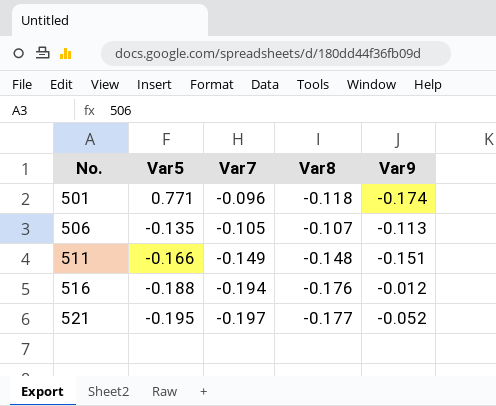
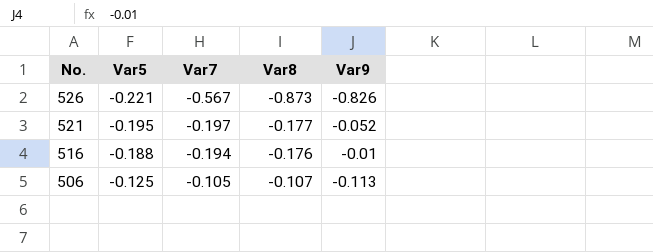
row order: No. ascending -> No. descending
row 501: 0.771 | -0.096 | -0.118 | -0.174 -> none
row 511: -0.166 | -0.149 | -0.148 | -0.151 -> none
row 526: none -> -0.221 | -0.567 | -0.873 | -0.826
516 | Var9: -0.012 -> -0.01
506 | Var5: -0.135 -> -0.125

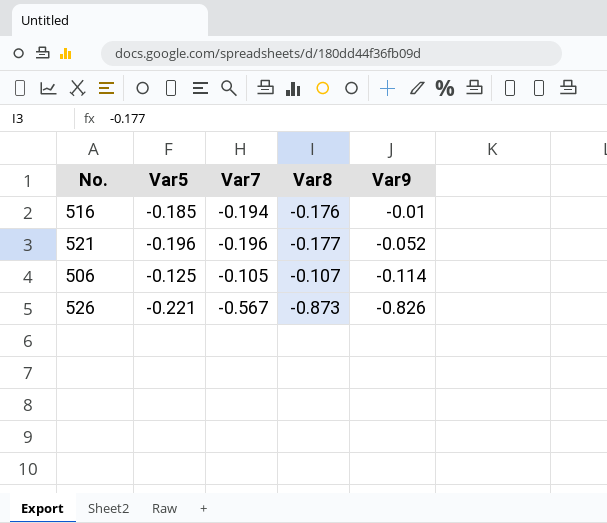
row order: No. descending -> Var9 descending
516 | Var5: -0.188 -> -0.185
521 | Var5: -0.195 -> -0.196
521 | Var7: -0.197 -> -0.196
506 | Var9: -0.113 -> -0.114

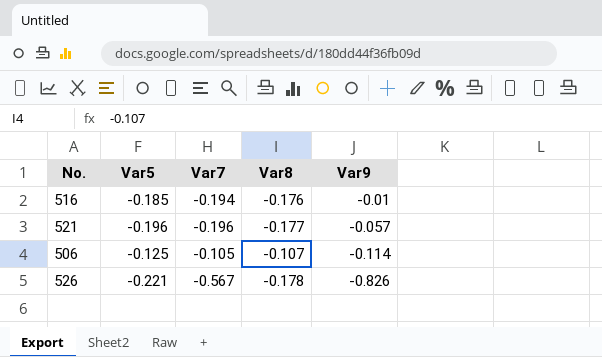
521 | Var9: -0.052 -> -0.057
526 | Var8: -0.873 -> -0.178

